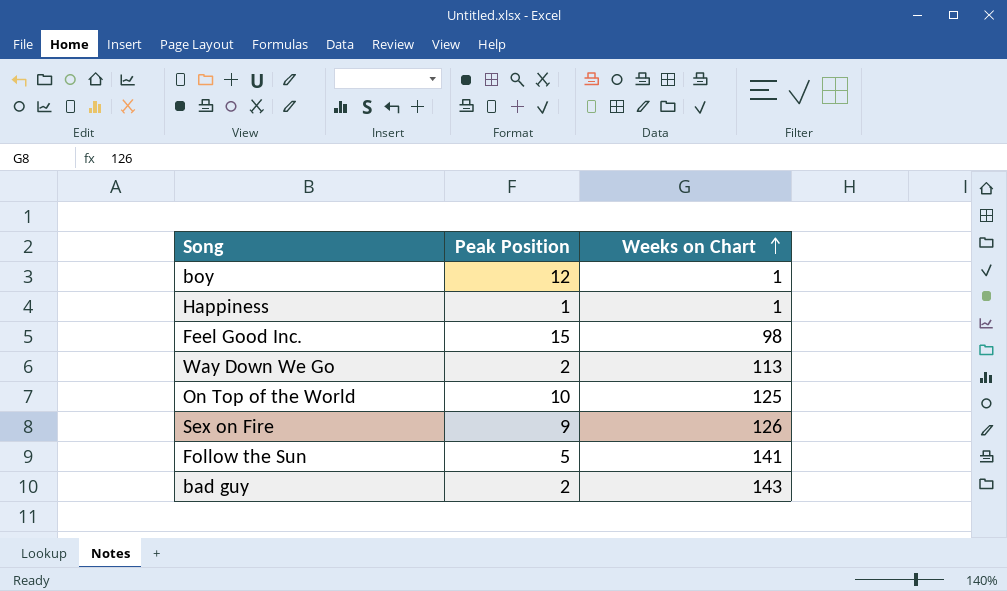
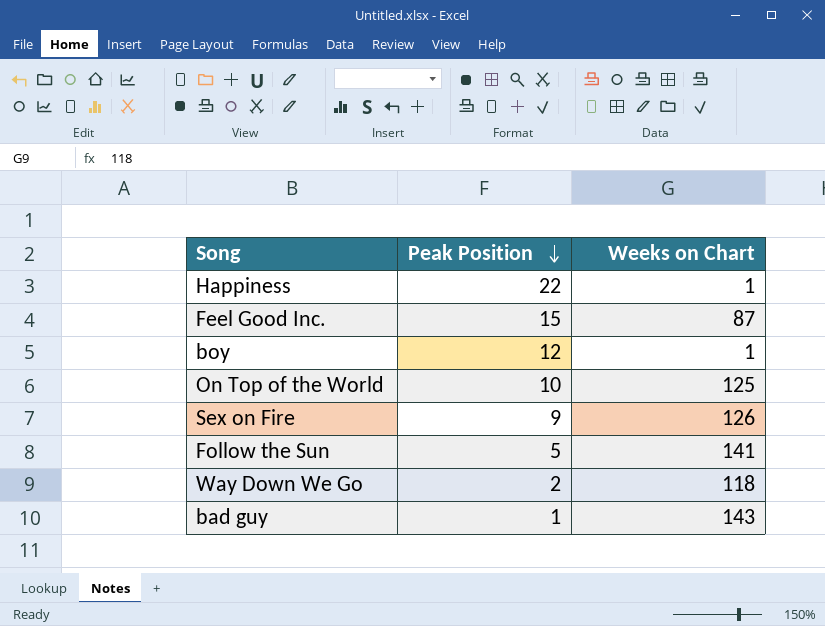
row order: Weeks on Chart ascending -> Peak Position descending
Happiness | Peak Position: 1 -> 22
Feel Good Inc. | Weeks on Chart: 98 -> 87
Way Down We Go | Weeks on Chart: 113 -> 118
bad guy | Peak Position: 2 -> 1

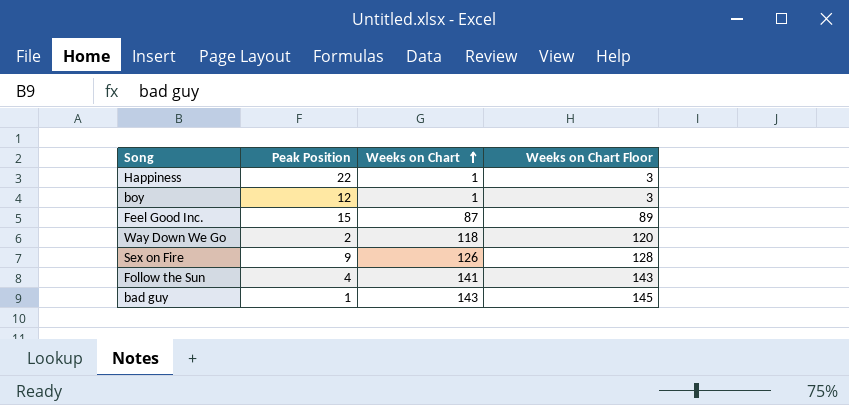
row order: Peak Position descending -> Weeks on Chart ascending
column Weeks on Chart Floor | formula: none -> [Weeks on Chart] + 2
row On Top of the World: 10 | 125 -> none
Follow the Sun | Peak Position: 5 -> 4

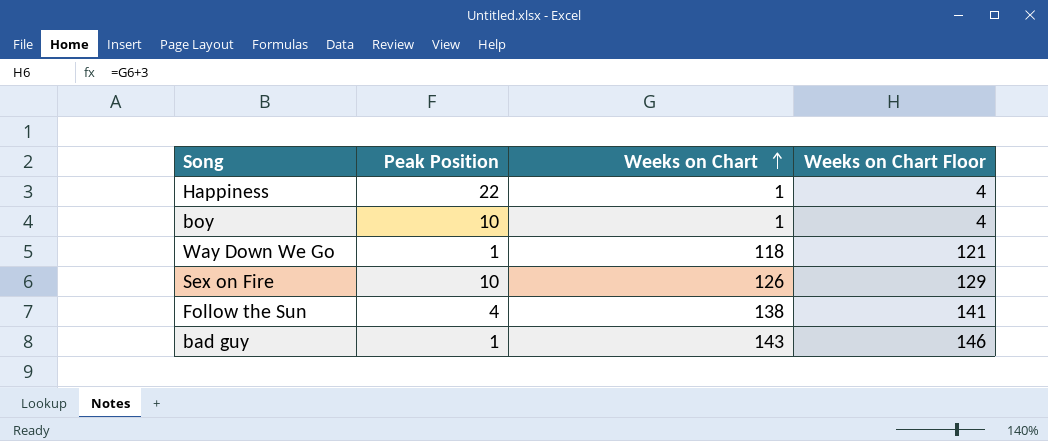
column Weeks on Chart Floor | formula: [Weeks on Chart] + 2 -> [Weeks on Chart] + 3
row Feel Good Inc.: 15 | 87 | 89 -> none
boy | Peak Position: 12 -> 10
Way Down We Go | Peak Position: 2 -> 1
Sex on Fire | Peak Position: 9 -> 10
Follow the Sun | Weeks on Chart: 141 -> 138

